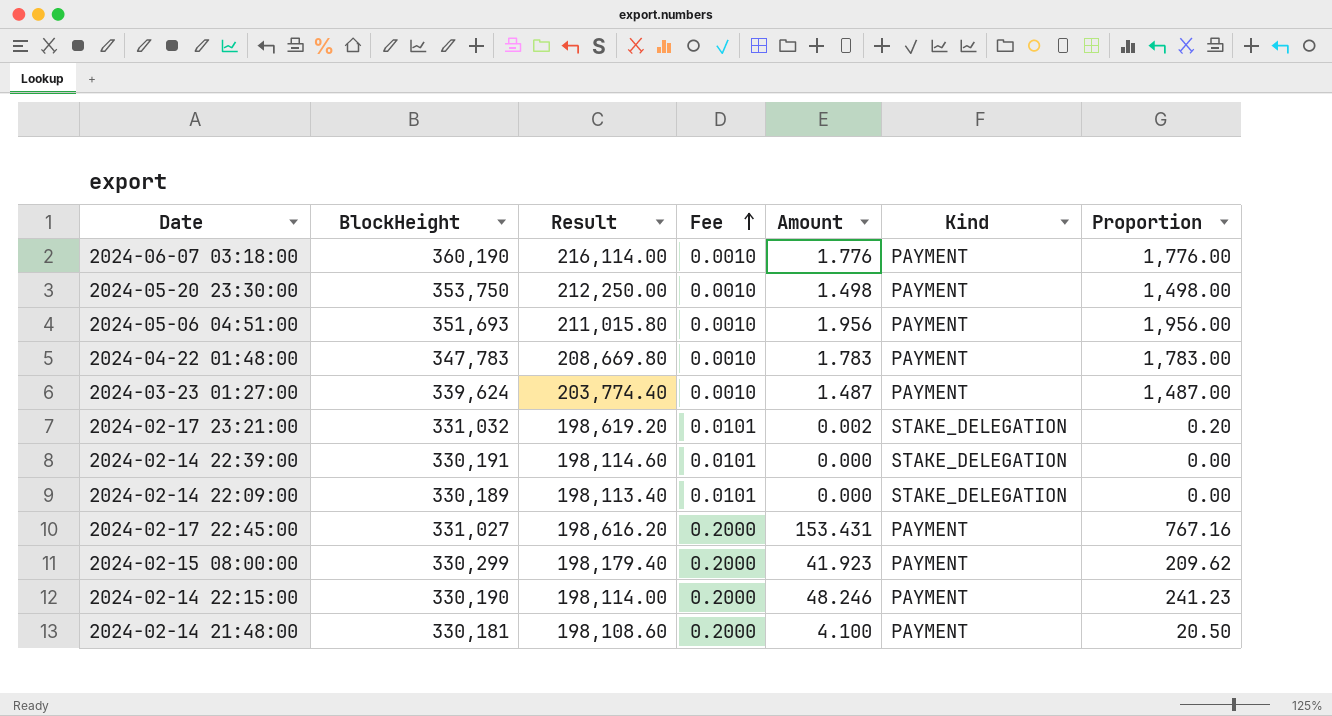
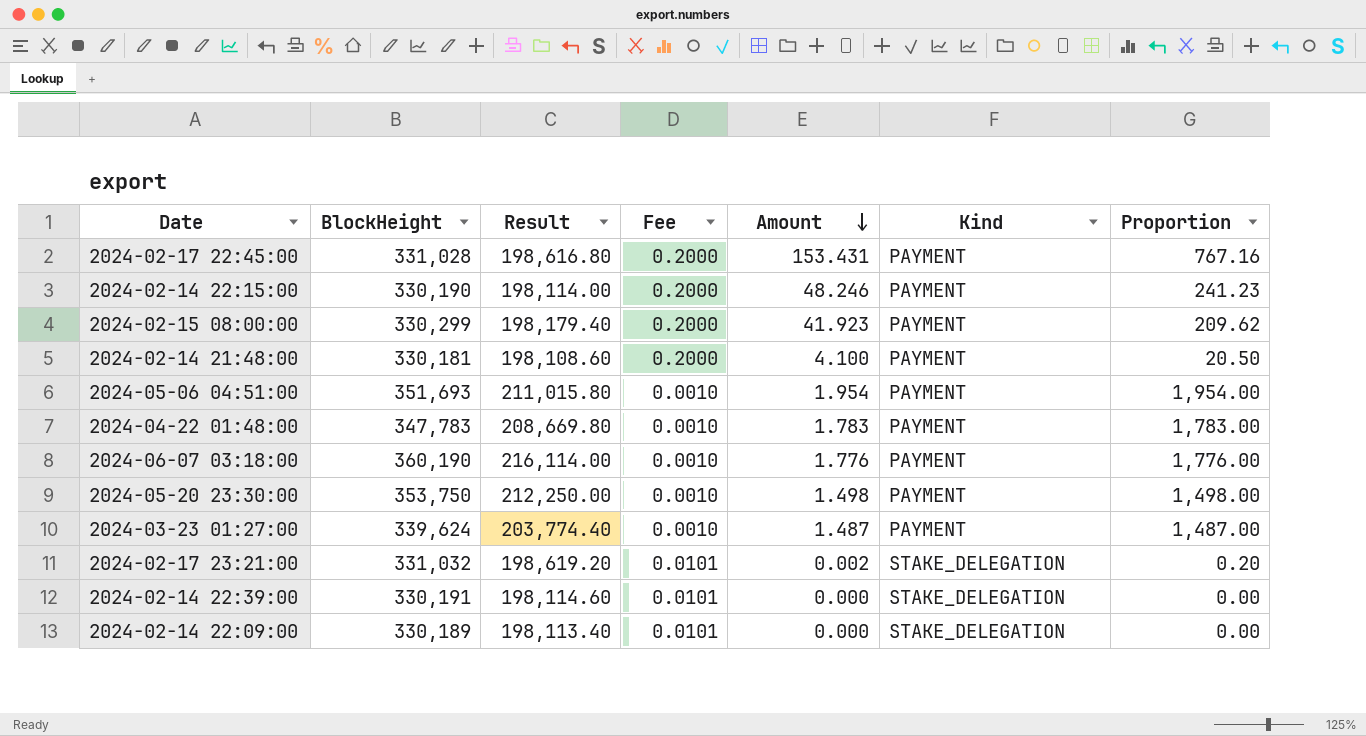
row order: Fee ascending -> Amount descending
2024-02-17 22:45:00 | BlockHeight: 331,027 -> 331,028
2024-02-17 22:45:00 | Result: 198,616.20 -> 198,616.80
2024-05-06 04:51:00 | Amount: 1.956 -> 1.954
2024-05-06 04:51:00 | Proportion: 1,956.00 -> 1,954.00

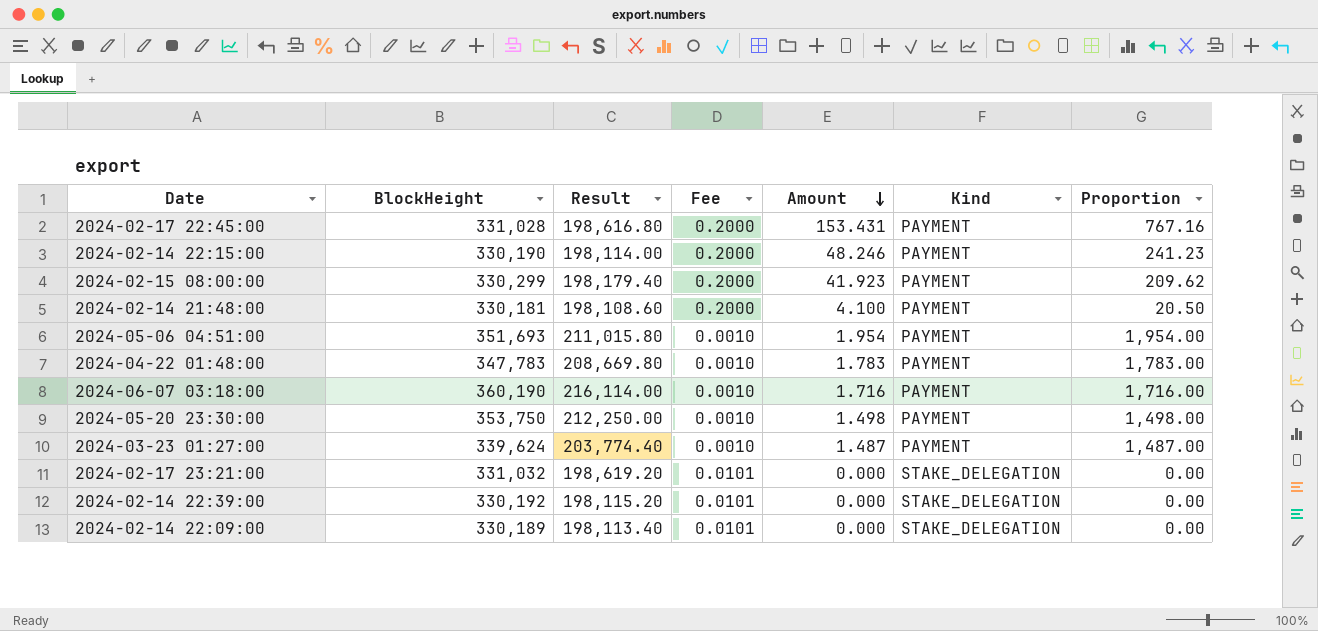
2024-06-07 03:18:00 | Amount: 1.776 -> 1.716
2024-06-07 03:18:00 | Proportion: 1,776.00 -> 1,716.00
2024-02-17 23:21:00 | Amount: 0.002 -> 0.000
2024-02-17 23:21:00 | Proportion: 0.20 -> 0.00
2024-02-14 22:39:00 | BlockHeight: 330,191 -> 330,192
2024-02-14 22:39:00 | Result: 198,114.60 -> 198,115.20

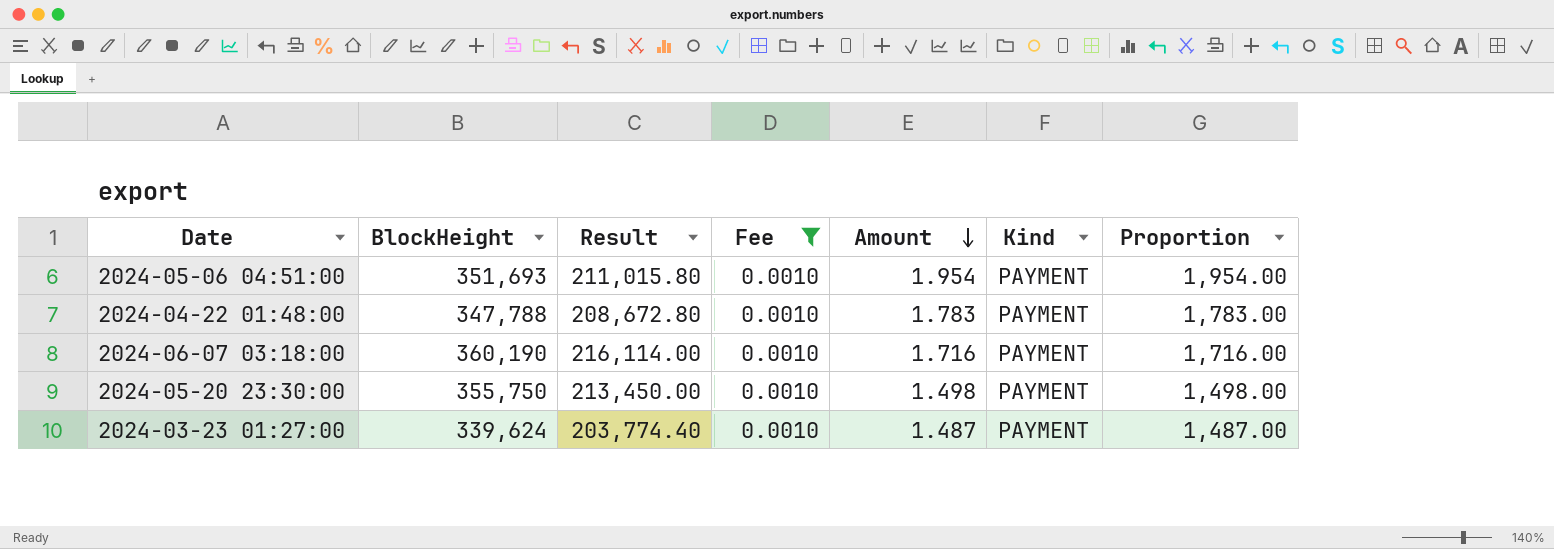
filter: none -> Fee = 0.0010
2024-04-22 01:48:00 | BlockHeight: 347,783 -> 347,788
2024-04-22 01:48:00 | Result: 208,669.80 -> 208,672.80
2024-05-20 23:30:00 | BlockHeight: 353,750 -> 355,750
2024-05-20 23:30:00 | Result: 212,250.00 -> 213,450.00

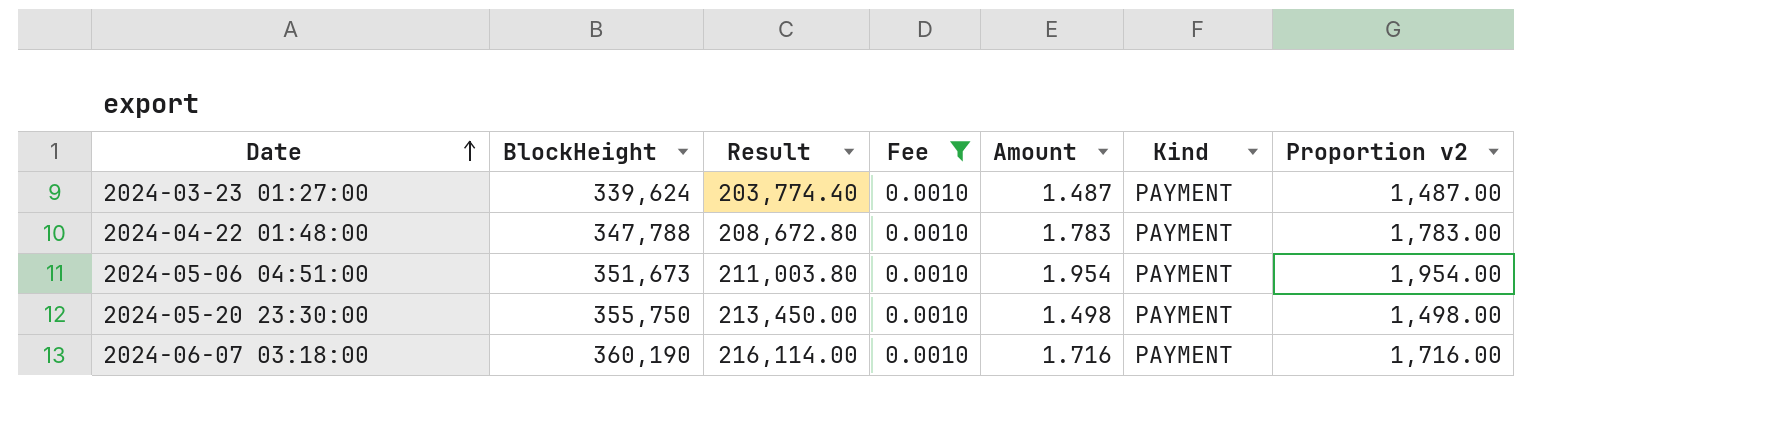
row order: Amount descending -> Date ascending
column name: Proportion -> Proportion v2
2024-05-06 04:51:00 | BlockHeight: 351,693 -> 351,673
2024-05-06 04:51:00 | Result: 211,015.80 -> 211,003.80

